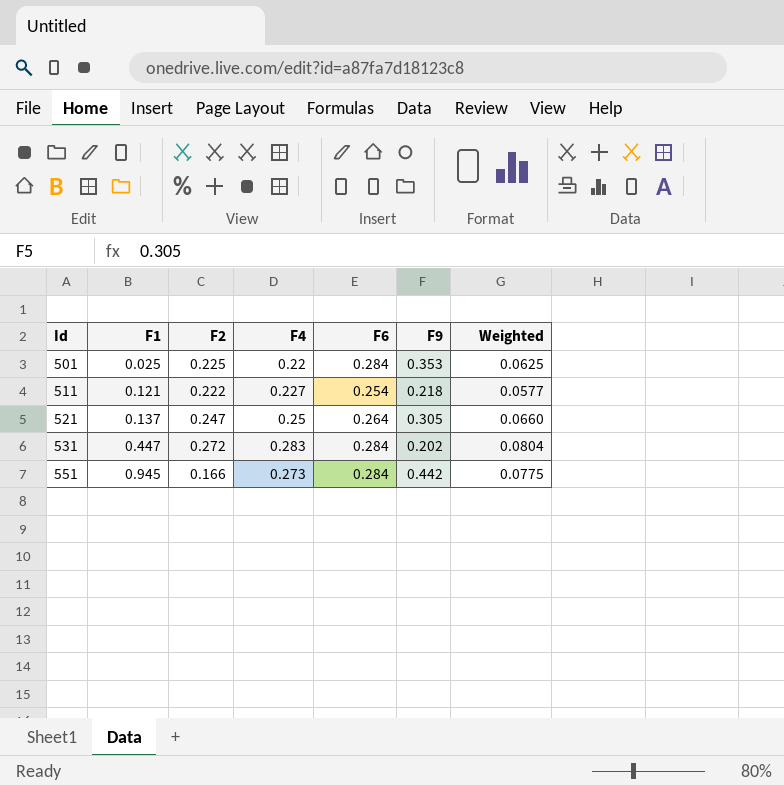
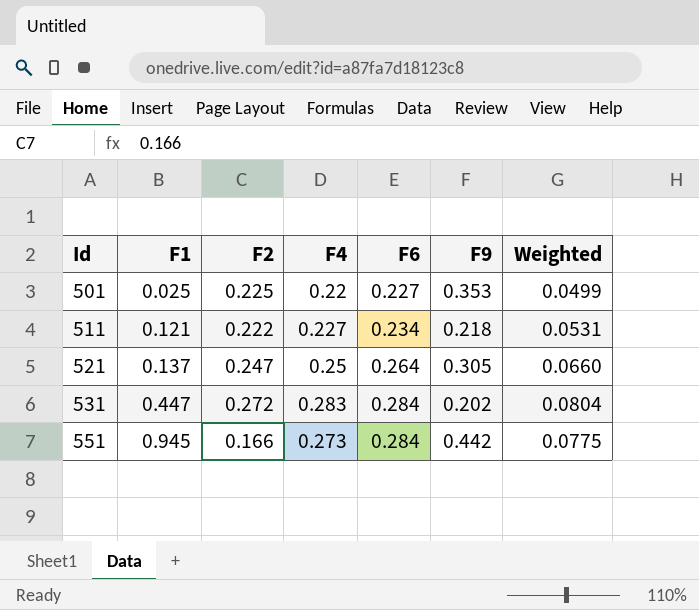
501 | F6: 0.284 -> 0.227
501 | Weighted: 0.0625 -> 0.0499
511 | F6: 0.254 -> 0.234
511 | Weighted: 0.0577 -> 0.0531

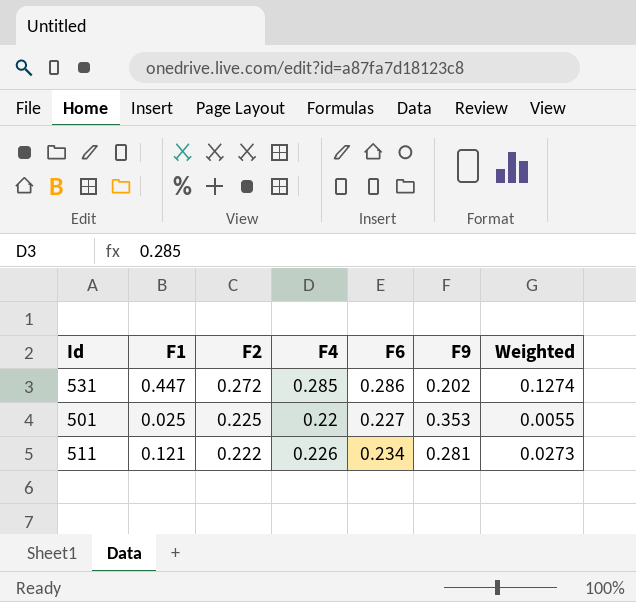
row order: Id ascending -> F2 descending
column Weighted | formula: [F4] * [F6] -> [F1] * [F4]
row 521: 0.137 | 0.247 | 0.25 | 0.264 | 0.305 | 0.0660 -> none
row 551: 0.945 | 0.166 | 0.273 | 0.284 | 0.442 | 0.0775 -> none
531 | F4: 0.283 -> 0.285
531 | F6: 0.284 -> 0.286
511 | F4: 0.227 -> 0.226
511 | F9: 0.218 -> 0.281

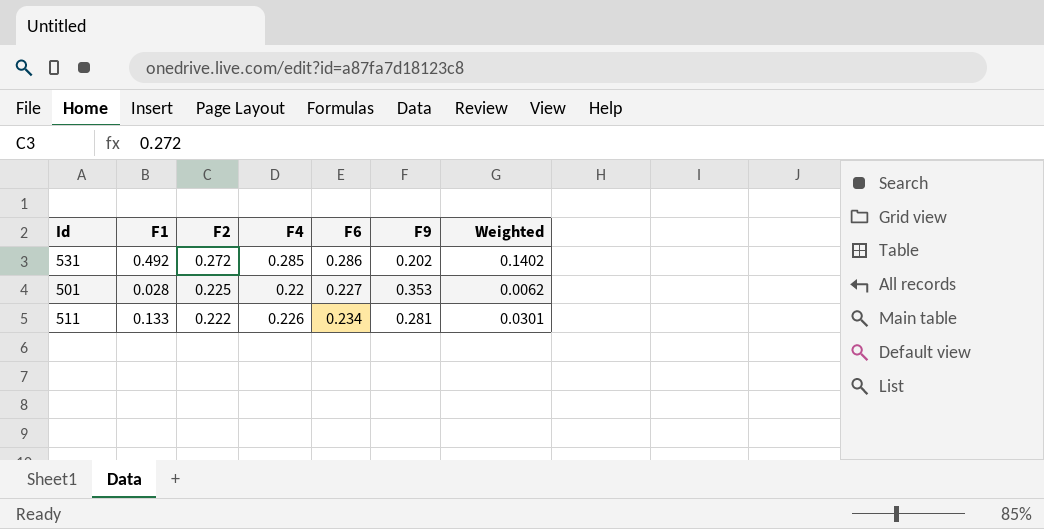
531 | F1: 0.447 -> 0.492
531 | Weighted: 0.1274 -> 0.1402
501 | F1: 0.025 -> 0.028
501 | Weighted: 0.0055 -> 0.0062
511 | F1: 0.121 -> 0.133
511 | Weighted: 0.0273 -> 0.0301

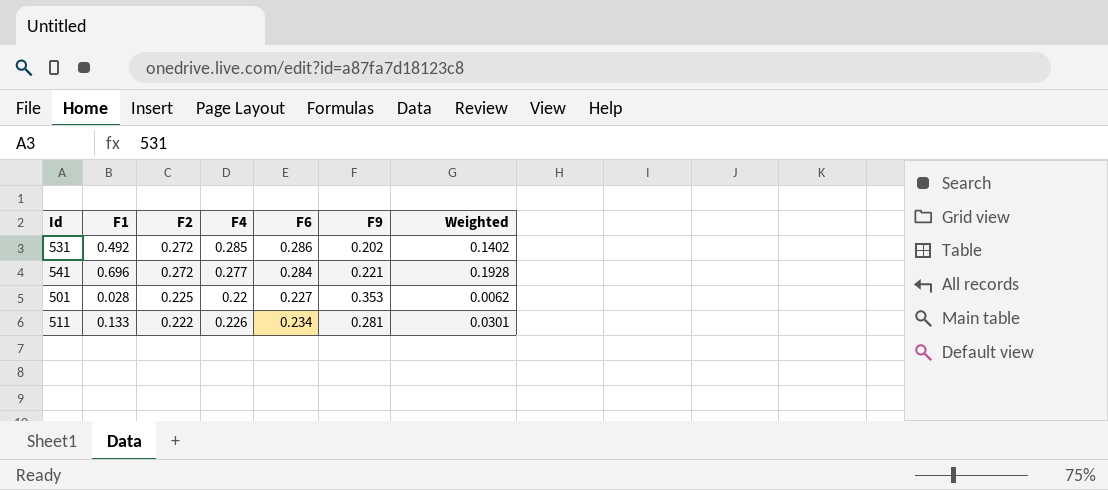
row 541: none -> 0.696 | 0.272 | 0.277 | 0.284 | 0.221 | 0.1928

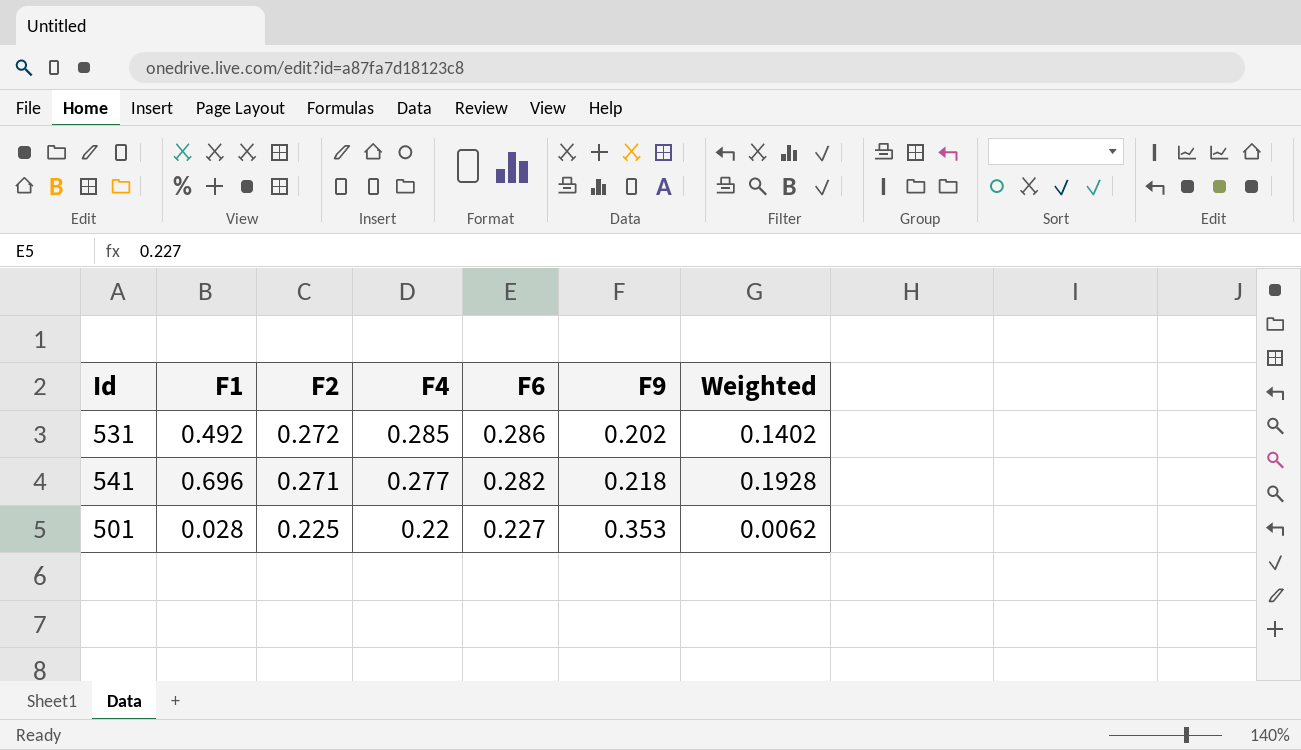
row 511: 0.133 | 0.222 | 0.226 | 0.234 | 0.281 | 0.0301 -> none
541 | F2: 0.272 -> 0.271
541 | F6: 0.284 -> 0.282
541 | F9: 0.221 -> 0.218

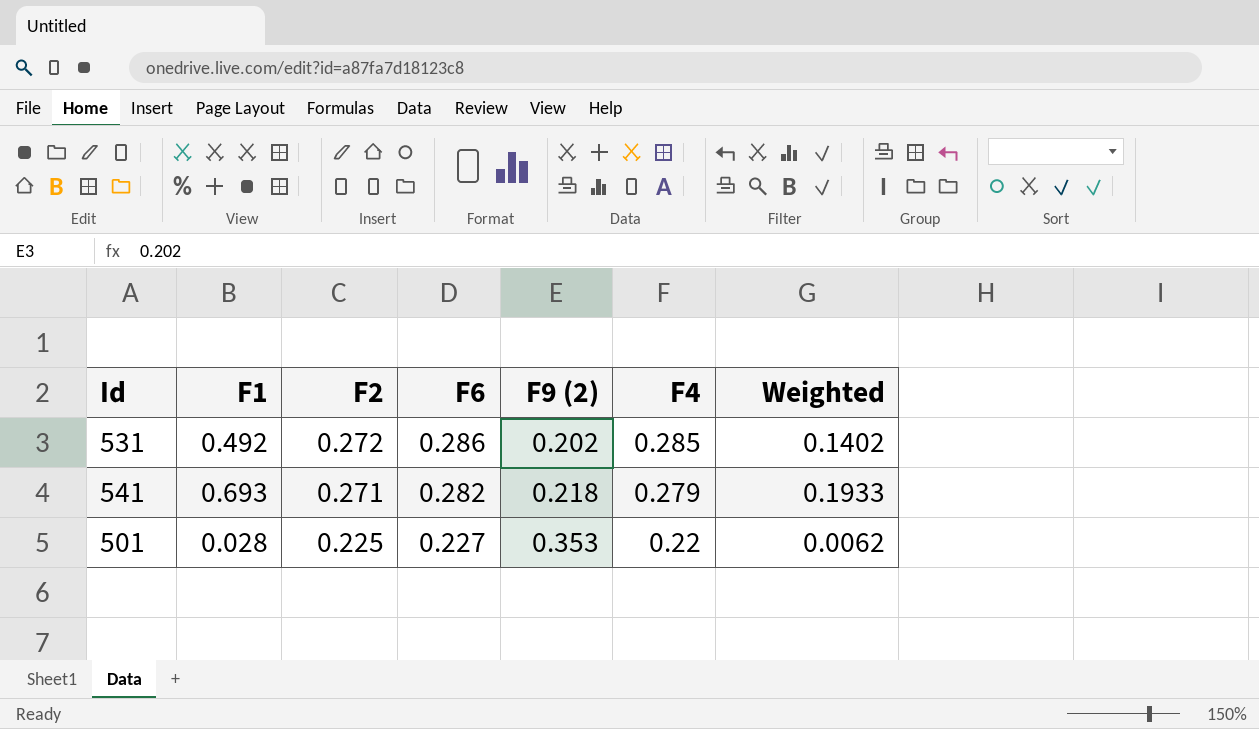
column name: F9 -> F9 (2)
column F4 | position: 4 -> 6
541 | F1: 0.696 -> 0.693
541 | F4: 0.277 -> 0.279
541 | Weighted: 0.1928 -> 0.1933

